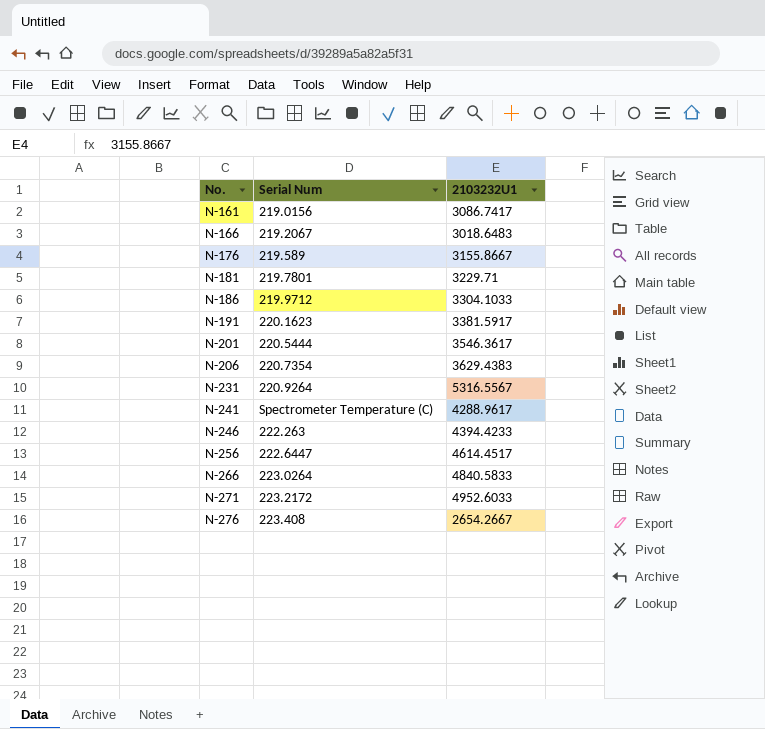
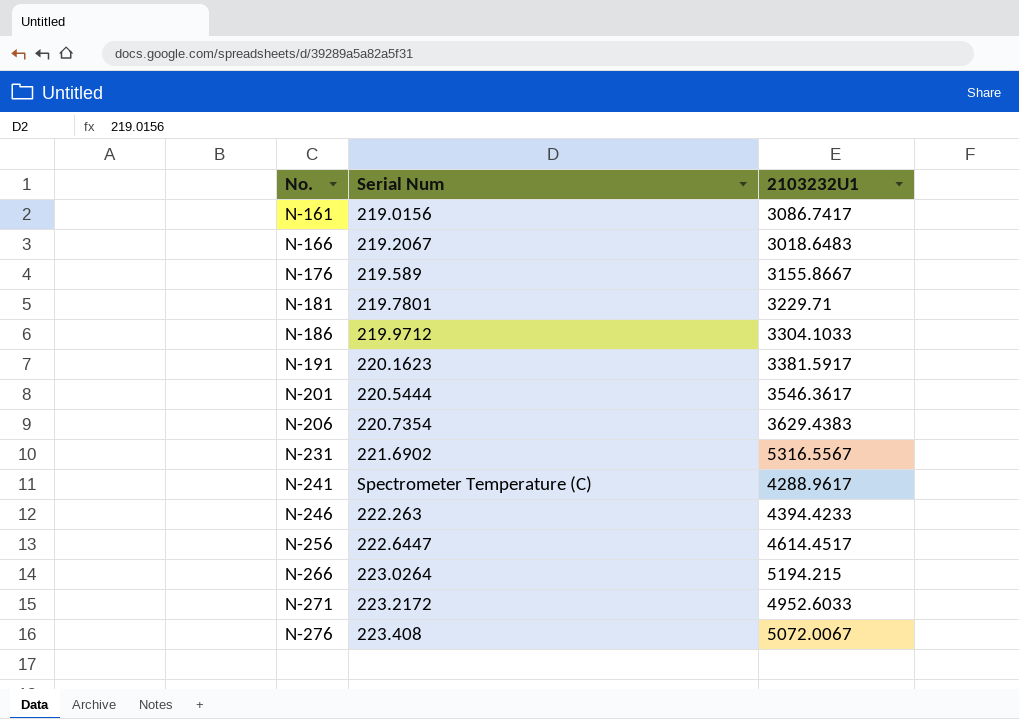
N-231 | Serial Num: 220.9264 -> 221.6902
N-266 | 2103232U1: 4840.5833 -> 5194.215
N-276 | 2103232U1: 2654.2667 -> 5072.0067

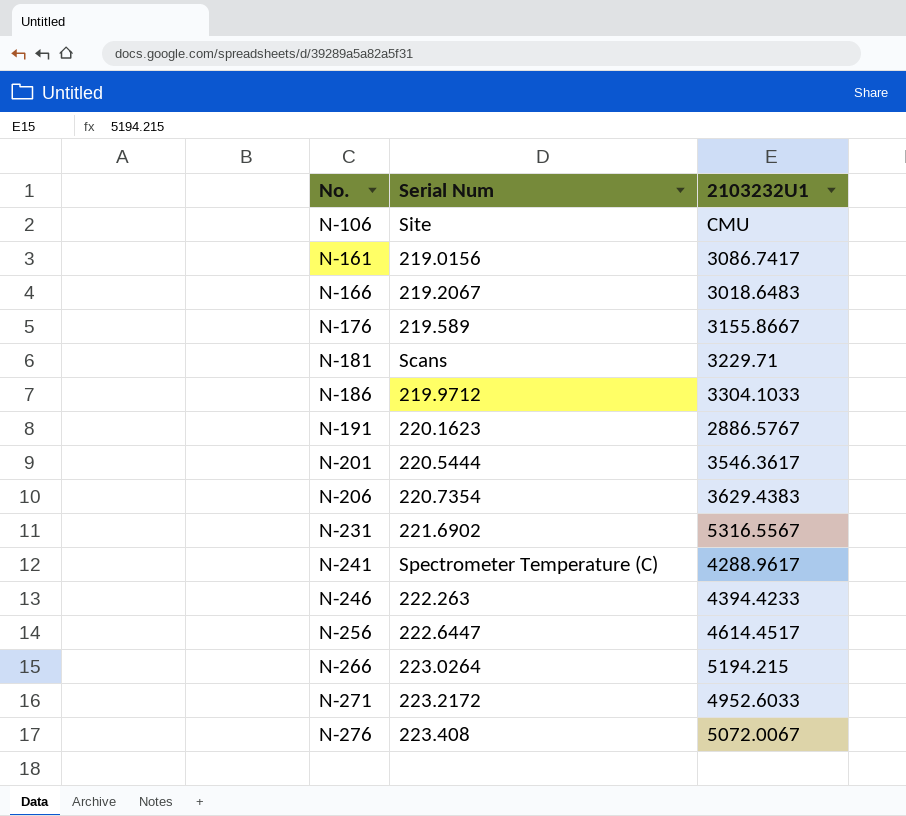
row N-106: none -> Site | CMU
N-181 | Serial Num: 219.7801 -> Scans
N-191 | 2103232U1: 3381.5917 -> 2886.5767

